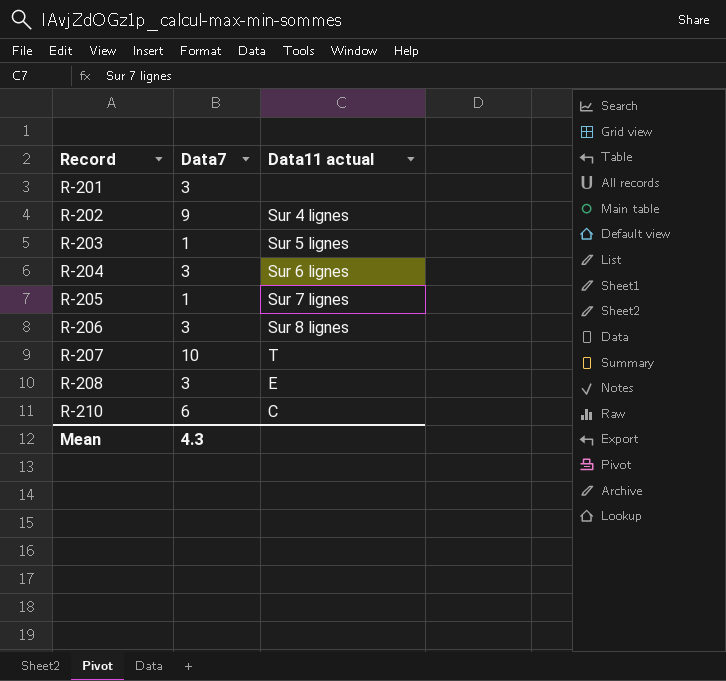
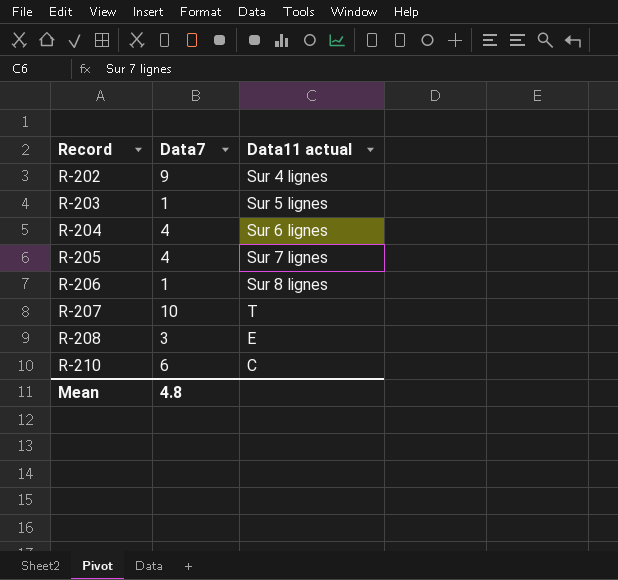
row R-201: 3 | none -> none
R-204 | Data7: 3 -> 4
R-205 | Data7: 1 -> 4
R-206 | Data7: 3 -> 1
Mean | Data7: 4.3 -> 4.8

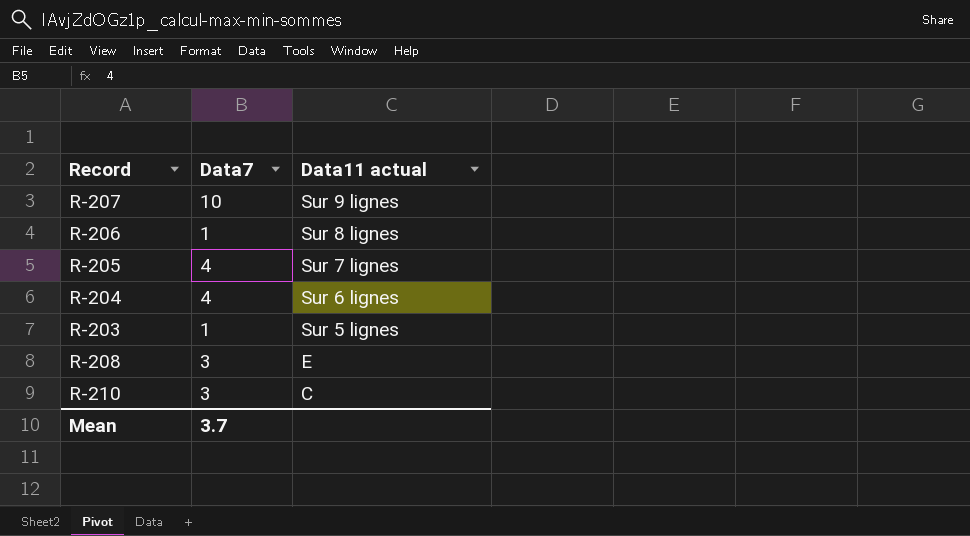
row order: Record ascending -> Data11 actual descending
row R-202: 9 | Sur 4 lignes -> none
R-207 | Data11 actual: T -> Sur 9 lignes
R-210 | Data7: 6 -> 3
Mean | Data7: 4.8 -> 3.7

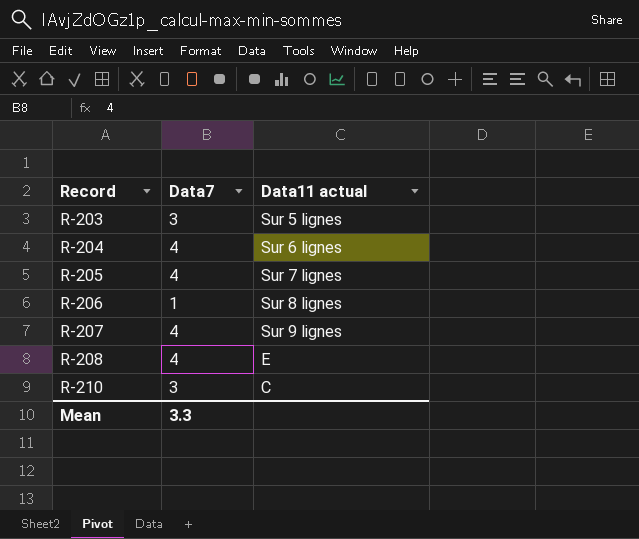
row order: Data11 actual descending -> Record ascending
R-203 | Data7: 1 -> 3
R-207 | Data7: 10 -> 4
R-208 | Data7: 3 -> 4
Mean | Data7: 3.7 -> 3.3

